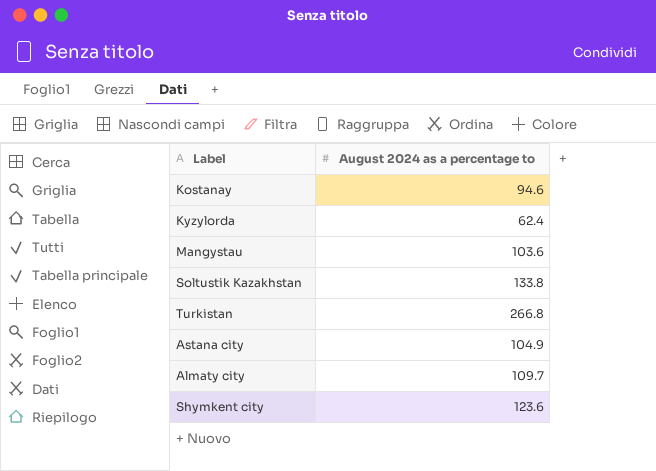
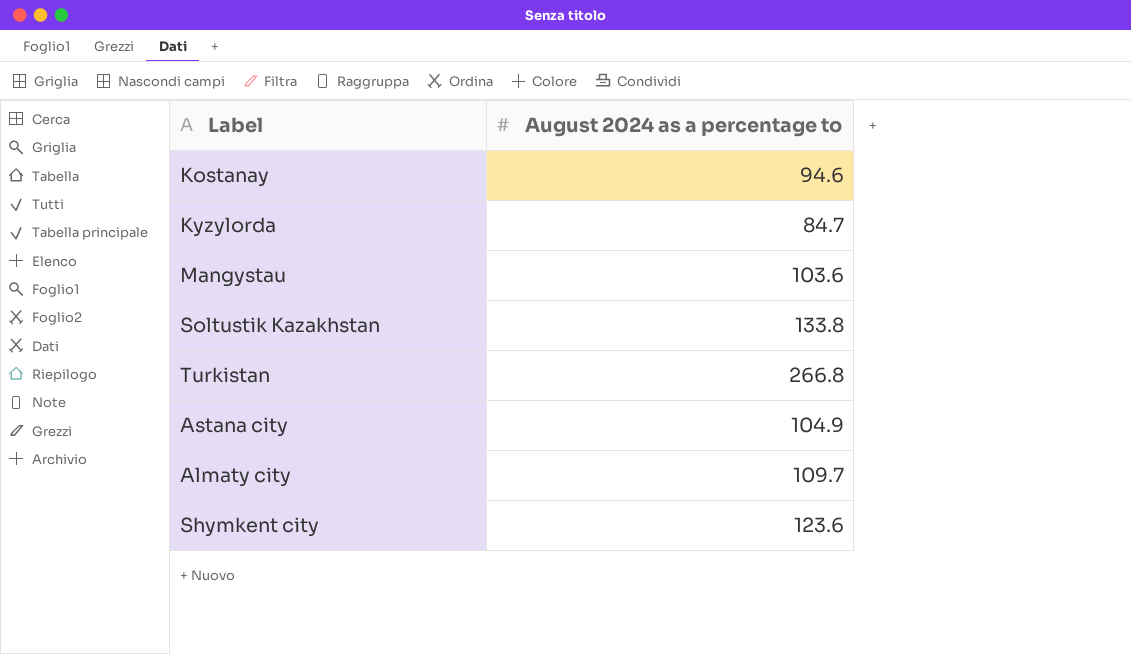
Kyzylorda | August 2024 as a percentage to: 62.4 -> 84.7

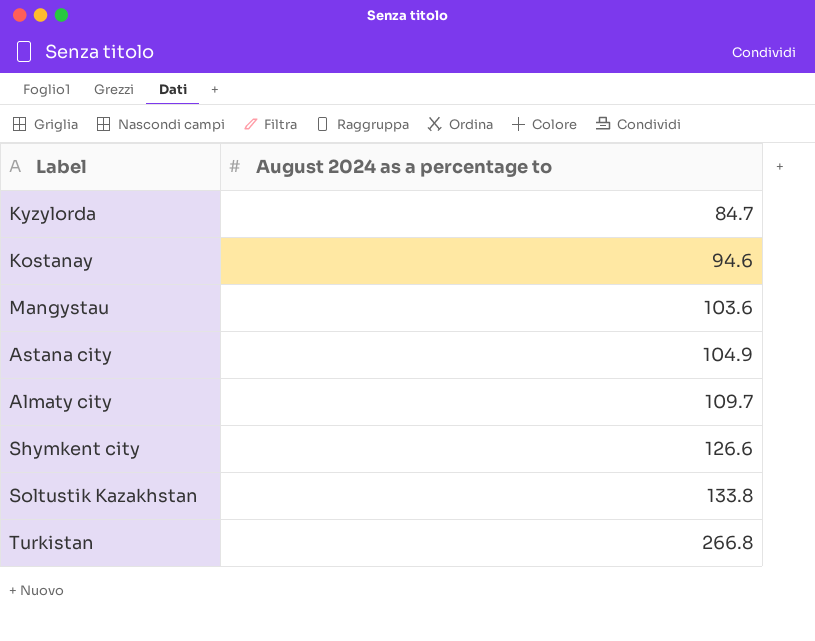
row order: none -> August 2024 as a percentage to ascending
Shymkent city | August 2024 as a percentage to: 123.6 -> 126.6

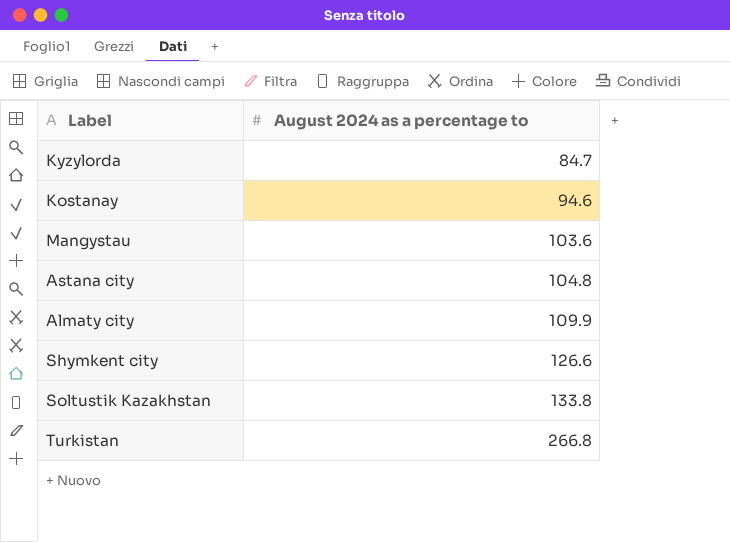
Astana city | August 2024 as a percentage to: 104.9 -> 104.8
Almaty city | August 2024 as a percentage to: 109.7 -> 109.9

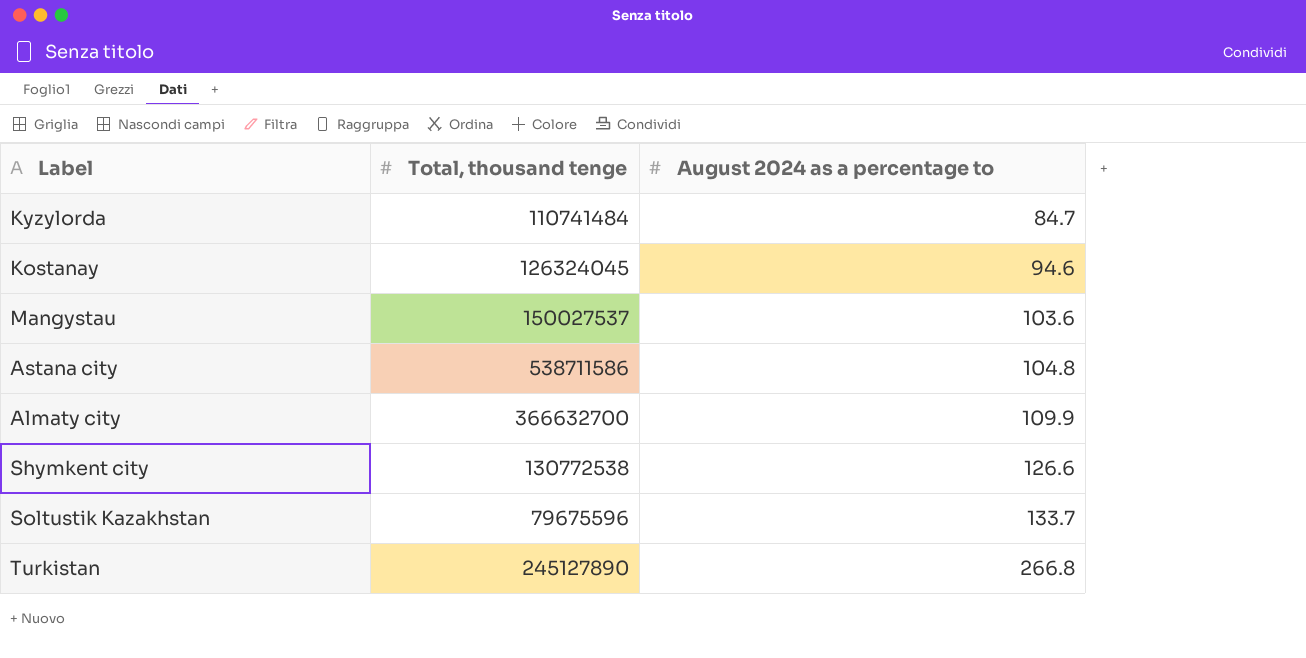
column Total, thousand tenge | position: none -> 2
Soltustik Kazakhstan | August 2024 as a percentage to: 133.8 -> 133.7

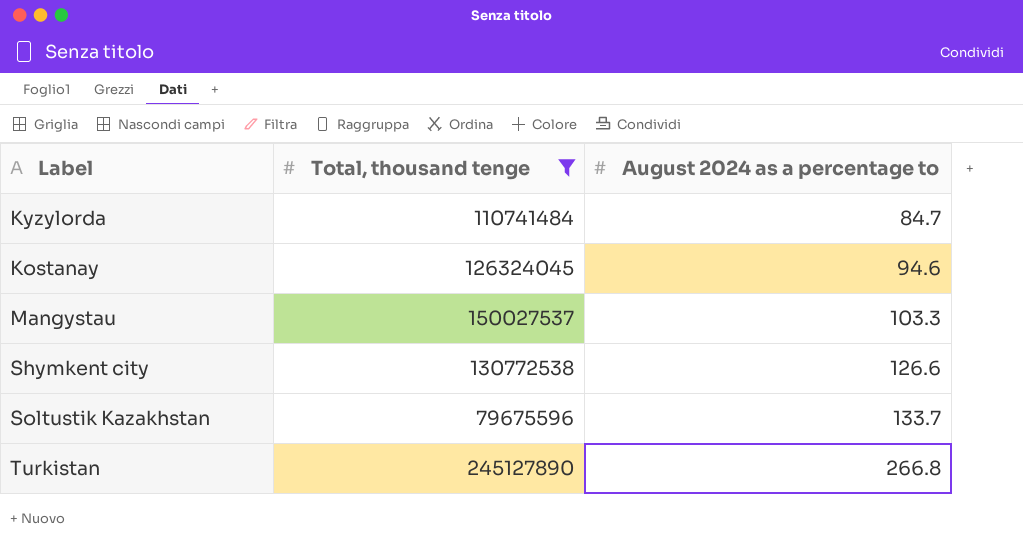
filter: none -> Total, thousand tenge <= 245127890
Mangystau | August 2024 as a percentage to: 103.6 -> 103.3

